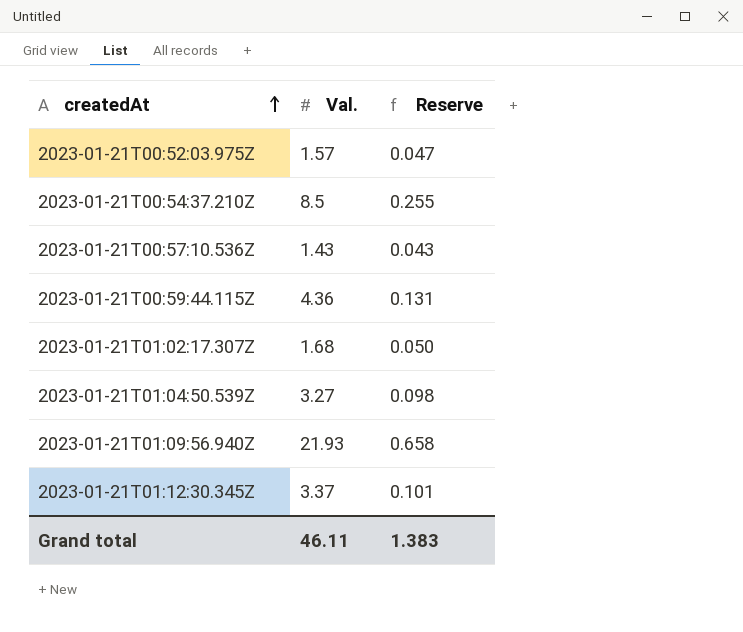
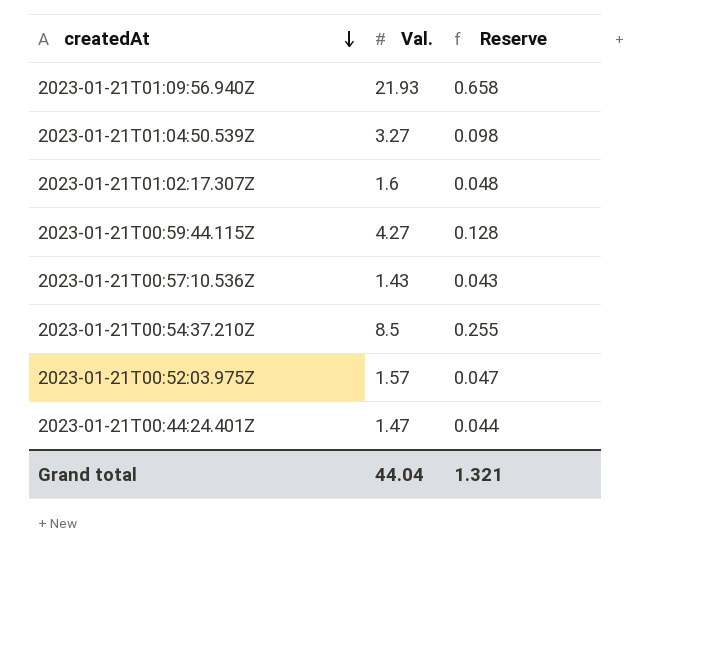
row order: createdAt ascending -> createdAt descending
row 2023-01-21T01:12:30.345Z: 3.37 | 0.101 -> none
2023-01-21T01:02:17.307Z | Val.: 1.68 -> 1.6
2023-01-21T01:02:17.307Z | Reserve: 0.050 -> 0.048
2023-01-21T00:59:44.115Z | Val.: 4.36 -> 4.27
2023-01-21T00:59:44.115Z | Reserve: 0.131 -> 0.128
row 2023-01-21T00:44:24.401Z: none -> 1.47 | 0.044
Grand total | Val.: 46.11 -> 44.04
Grand total | Reserve: 1.383 -> 1.321

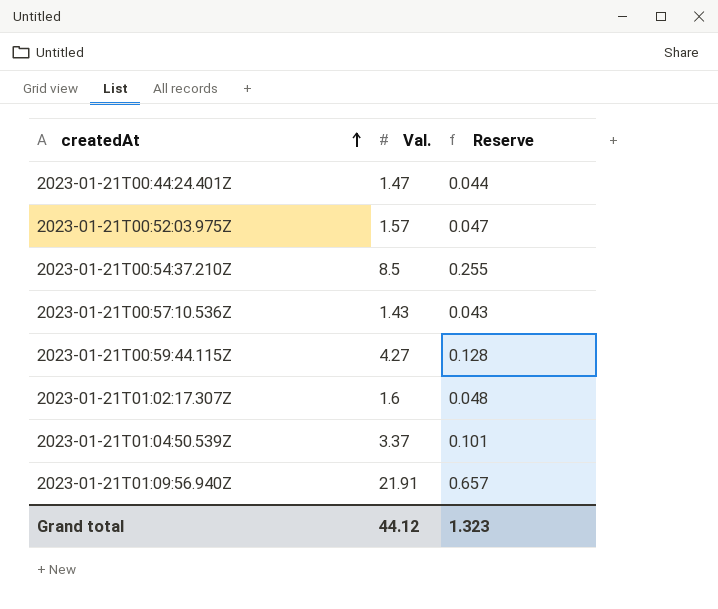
row order: createdAt descending -> createdAt ascending
2023-01-21T01:04:50.539Z | Val.: 3.27 -> 3.37
2023-01-21T01:04:50.539Z | Reserve: 0.098 -> 0.101
2023-01-21T01:09:56.940Z | Val.: 21.93 -> 21.91
2023-01-21T01:09:56.940Z | Reserve: 0.658 -> 0.657
Grand total | Val.: 44.04 -> 44.12
Grand total | Reserve: 1.321 -> 1.323

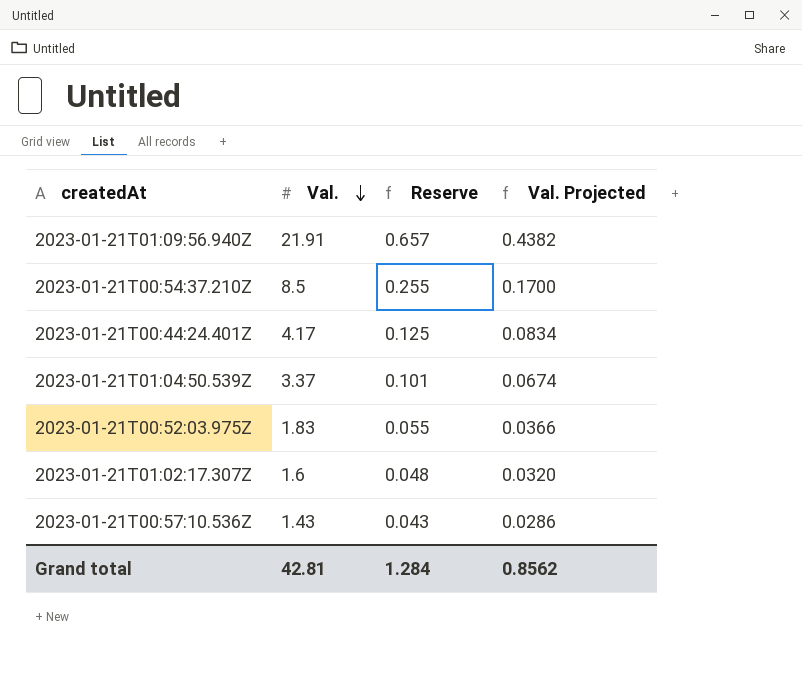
row order: createdAt ascending -> Val. descending
column Val. Projected | formula: none -> [Val.] * 0.02
row 2023-01-21T00:59:44.115Z: 4.27 | 0.128 -> none
2023-01-21T00:44:24.401Z | Val.: 1.47 -> 4.17
2023-01-21T00:44:24.401Z | Reserve: 0.044 -> 0.125
2023-01-21T00:52:03.975Z | Val.: 1.57 -> 1.83
2023-01-21T00:52:03.975Z | Reserve: 0.047 -> 0.055
Grand total | Val.: 44.12 -> 42.81
Grand total | Reserve: 1.323 -> 1.284

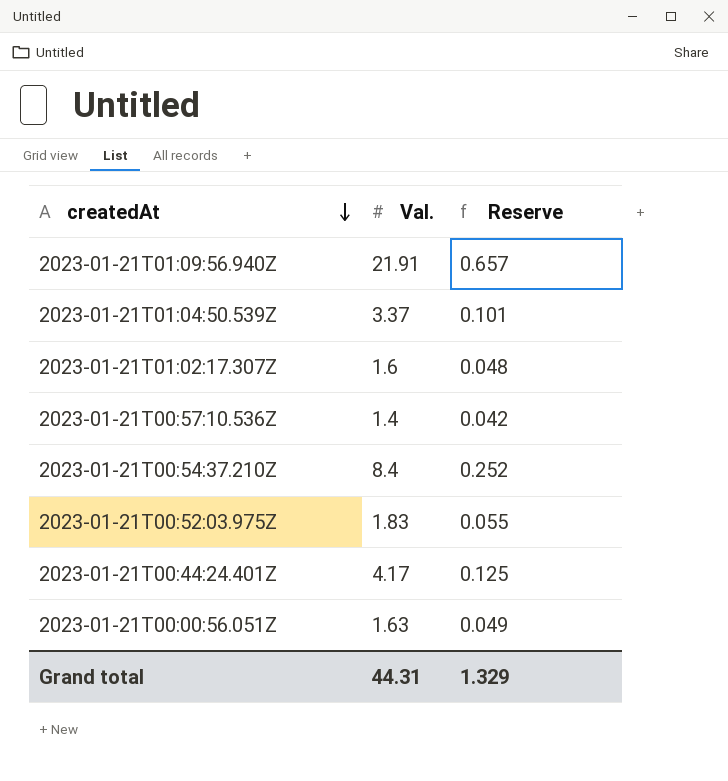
row order: Val. descending -> createdAt descending
column Val. Projected | formula: [Val.] * 0.02 -> none
2023-01-21T00:57:10.536Z | Val.: 1.43 -> 1.4
2023-01-21T00:57:10.536Z | Reserve: 0.043 -> 0.042
2023-01-21T00:54:37.210Z | Val.: 8.5 -> 8.4
2023-01-21T00:54:37.210Z | Reserve: 0.255 -> 0.252
row 2023-01-21T00:00:56.051Z: none -> 1.63 | 0.049
Grand total | Val.: 42.81 -> 44.31
Grand total | Reserve: 1.284 -> 1.329

